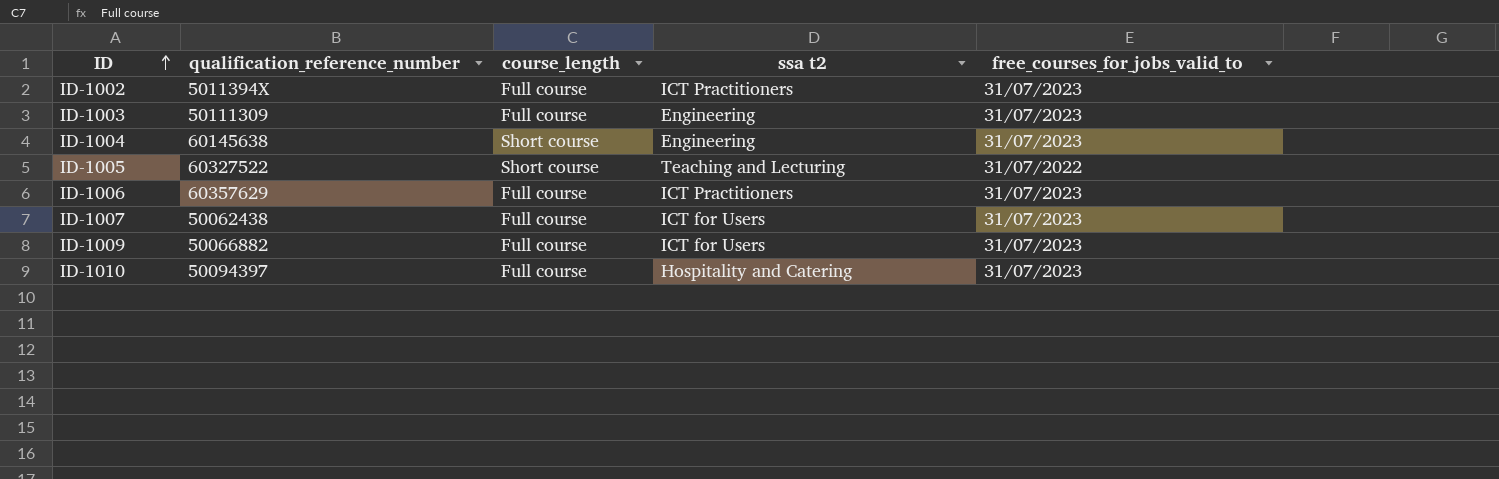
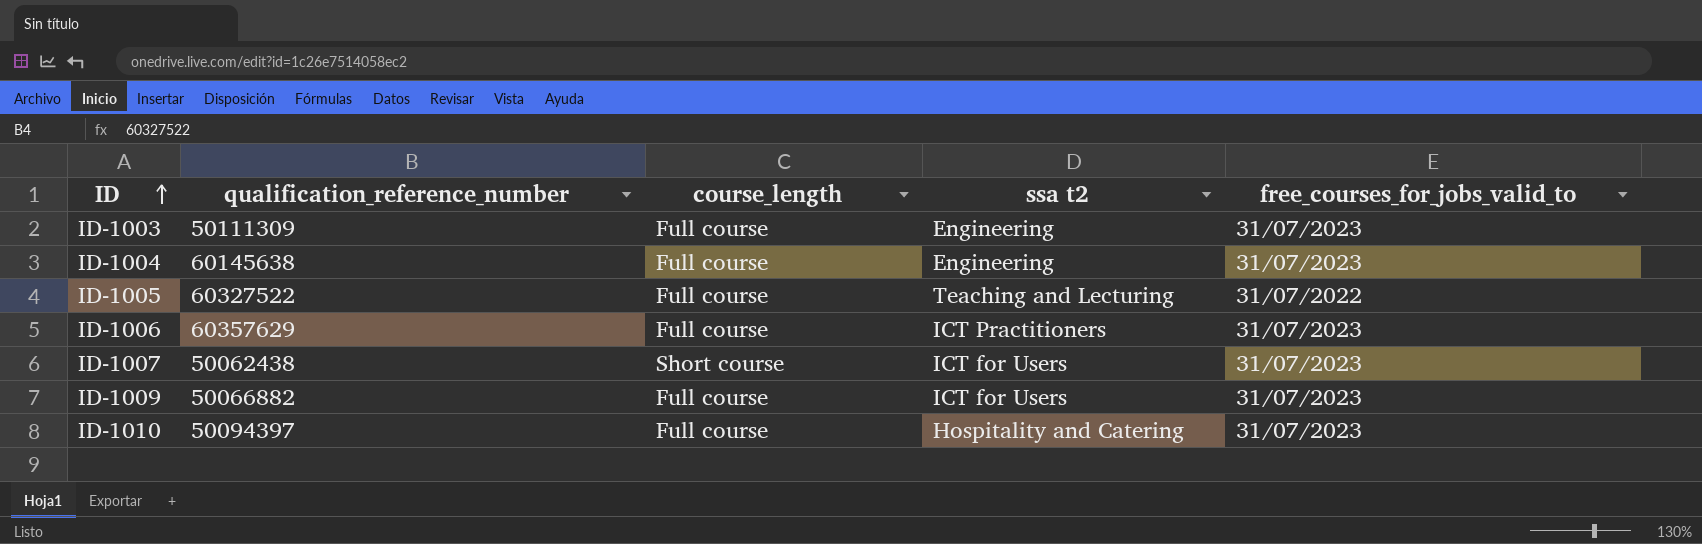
row ID-1002: 5011394X | Full course | ICT Practitioners | 31/07/2023 -> none
ID-1004 | course_length: Short course -> Full course
ID-1005 | course_length: Short course -> Full course
ID-1007 | course_length: Full course -> Short course

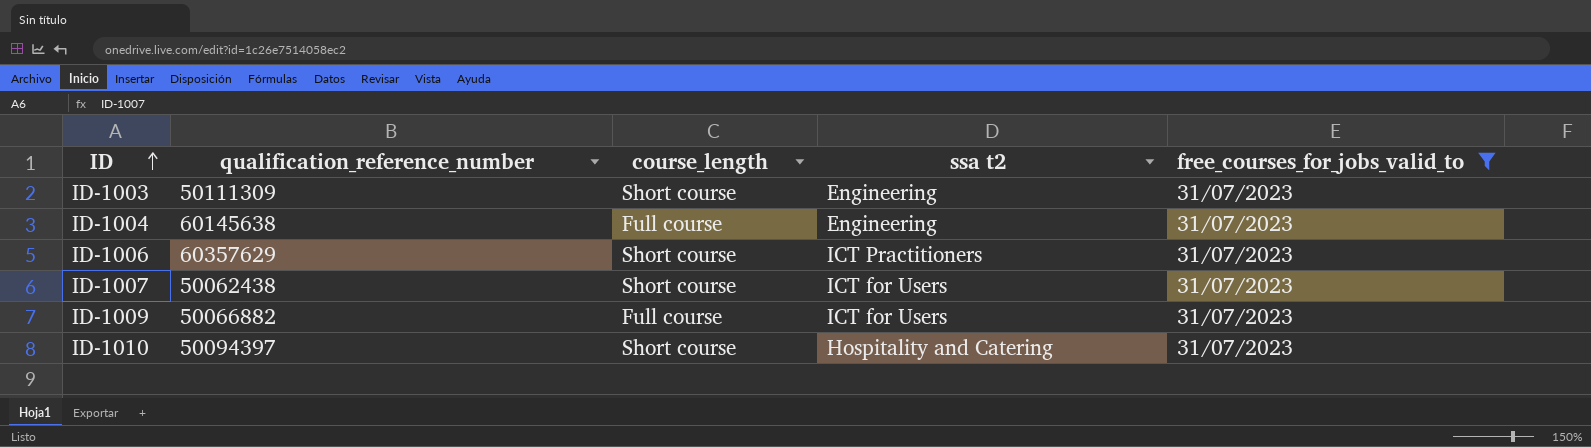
filter: none -> free_courses_for_jobs_valid_to = 31/07/2023
ID-1003 | course_length: Full course -> Short course
ID-1006 | course_length: Full course -> Short course
ID-1010 | course_length: Full course -> Short course

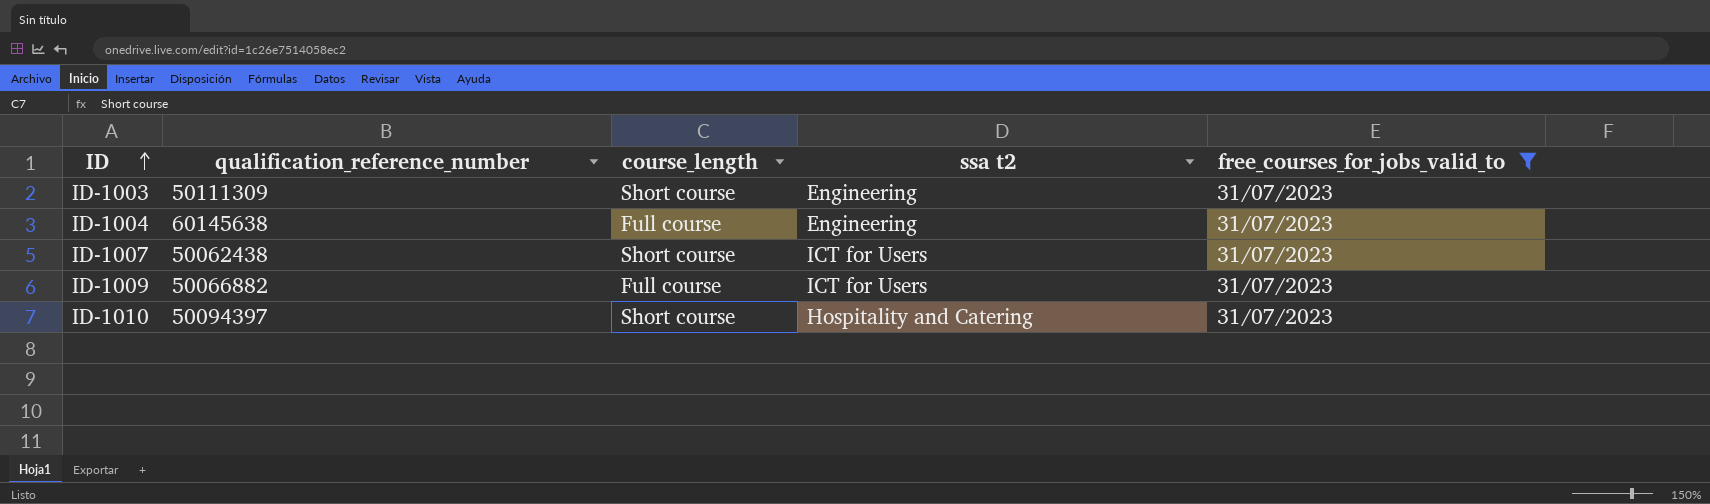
row ID-1006: 60357629 | Short course | ICT Practitioners | 31/07/2023 -> none

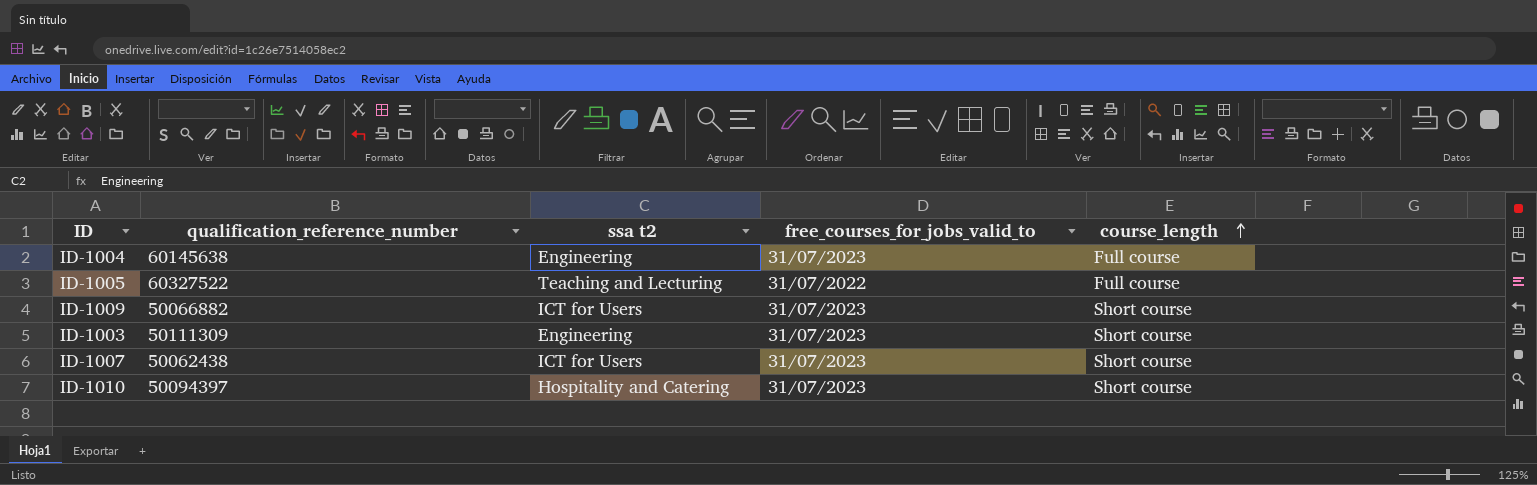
filter: free_courses_for_jobs_valid_to = 31/07/2023 -> none
row order: ID ascending -> course_length ascending
column course_length | position: 3 -> 5
ID-1009 | course_length: Full course -> Short course

